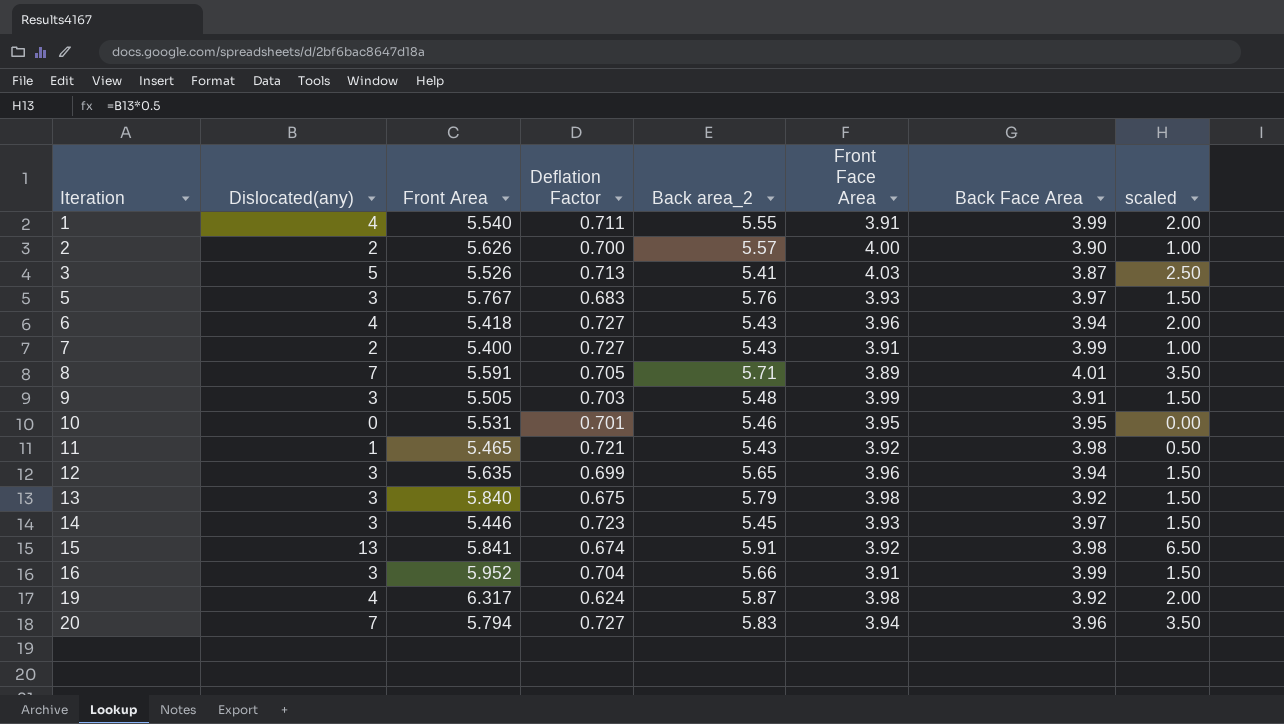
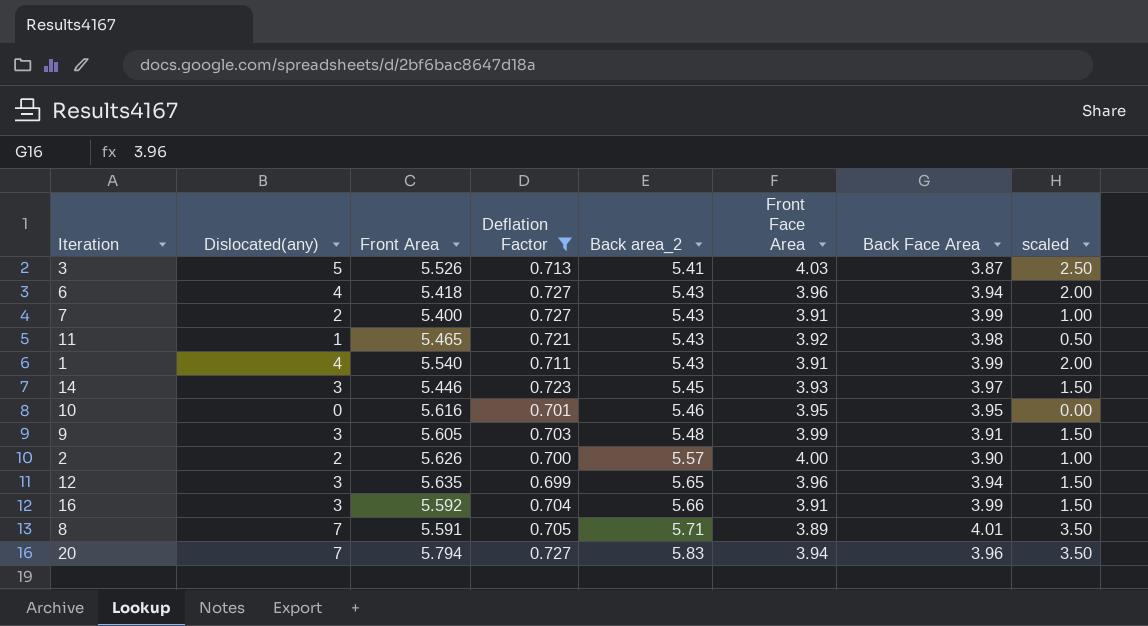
filter: none -> Deflation Factor >= 0.699
row order: Iteration ascending -> Back area_2 ascending
1 | Back area_2: 5.55 -> 5.43
10 | Front Area: 5.531 -> 5.616
9 | Front Area: 5.505 -> 5.605
16 | Front Area: 5.952 -> 5.592

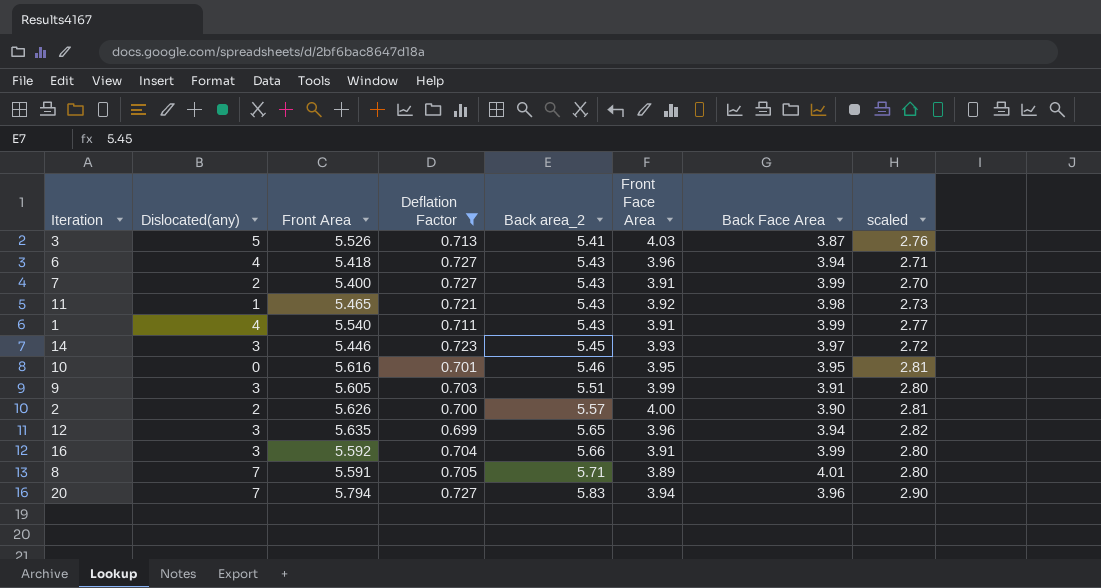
column scaled | formula: [Dislocated(any)] * 0.5 -> [Front Area] * 0.5
9 | Back area_2: 5.48 -> 5.51

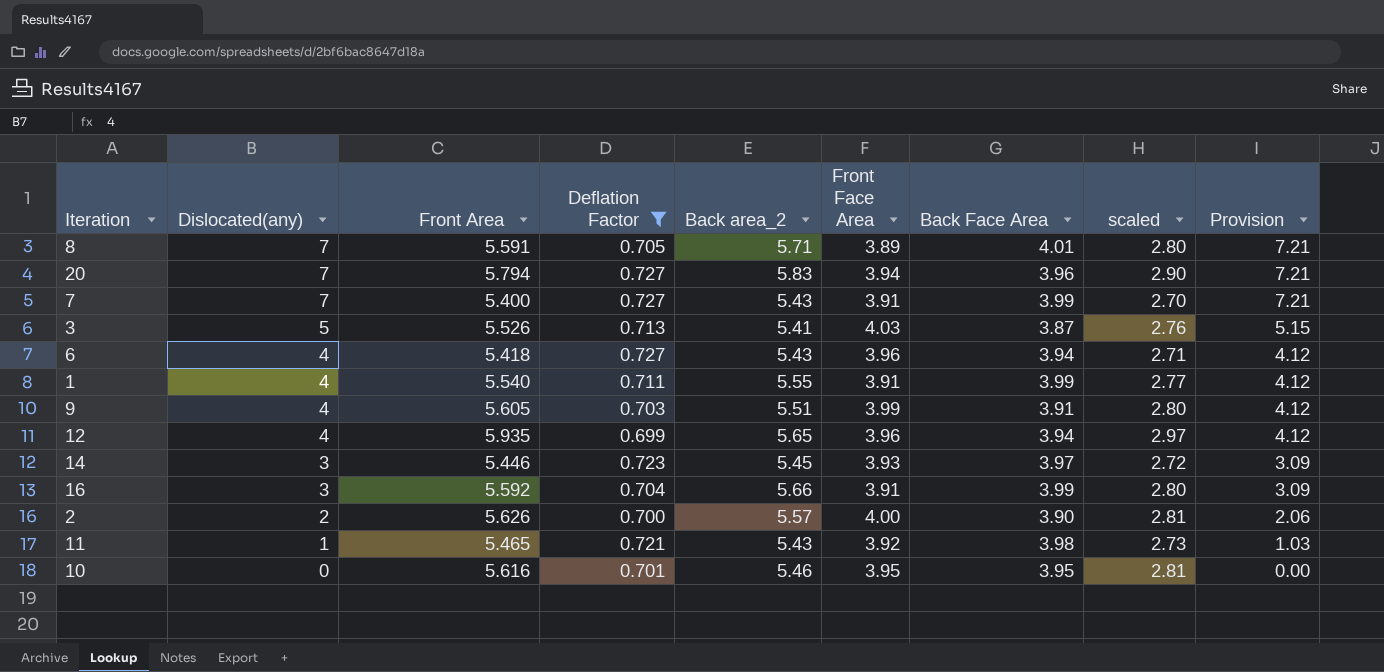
row order: Back area_2 ascending -> Dislocated(any) descending
column Provision | formula: none -> [Dislocated(any)] * 1.03
7 | Dislocated(any): 2 -> 7
1 | Back area_2: 5.43 -> 5.55
9 | Dislocated(any): 3 -> 4
12 | Dislocated(any): 3 -> 4
12 | Front Area: 5.635 -> 5.935
12 | scaled: 2.82 -> 2.97

